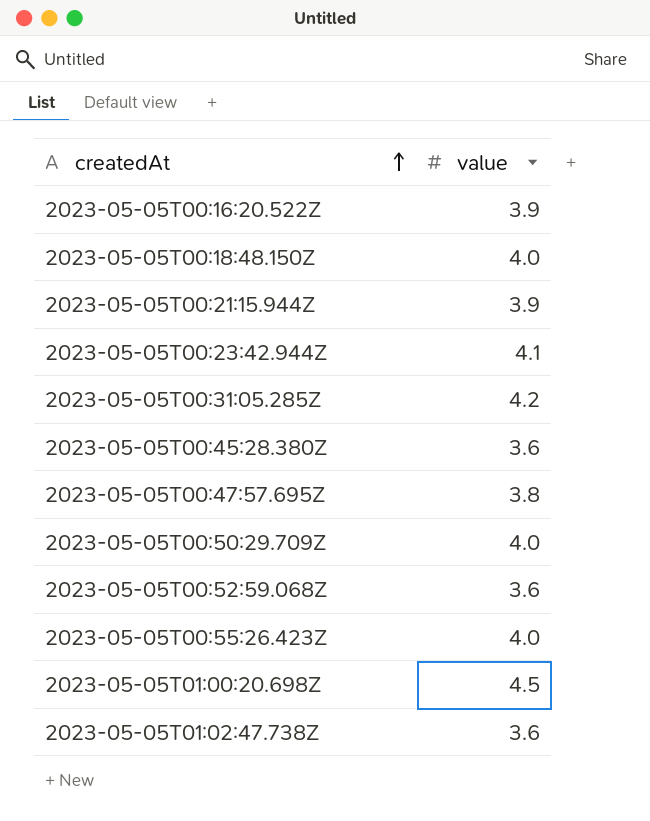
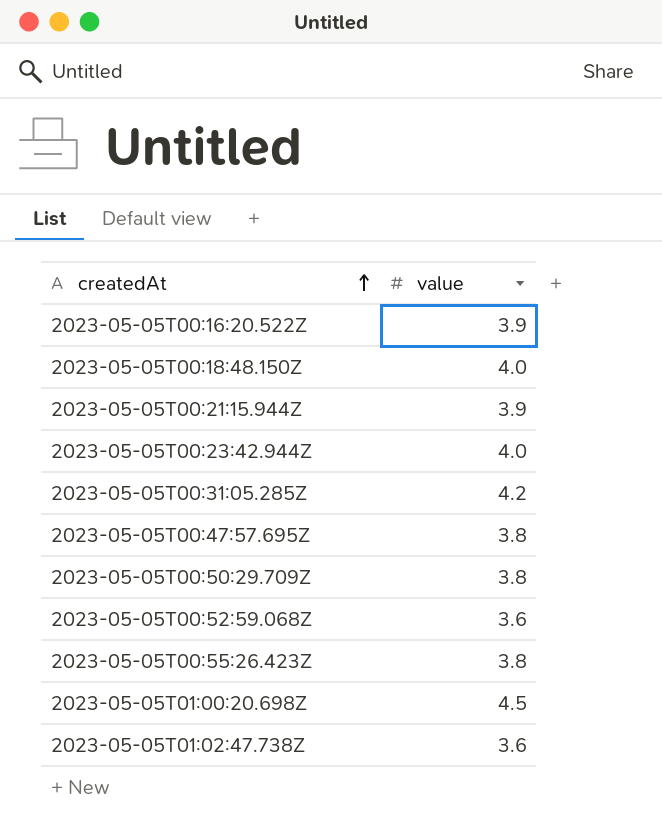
row 2023-05-05T00:45:28.380Z: 3.6 -> none
2023-05-05T00:23:42.944Z | value: 4.1 -> 4.0
2023-05-05T00:50:29.709Z | value: 4.0 -> 3.8
2023-05-05T00:55:26.423Z | value: 4.0 -> 3.8

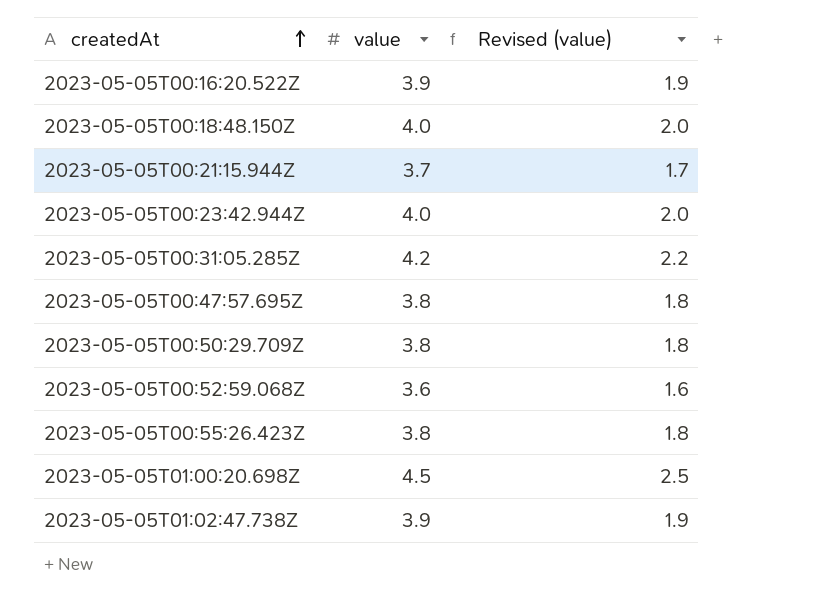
column Revised (value) | formula: none -> [value] - 2
2023-05-05T00:21:15.944Z | value: 3.9 -> 3.7
2023-05-05T01:02:47.738Z | value: 3.6 -> 3.9

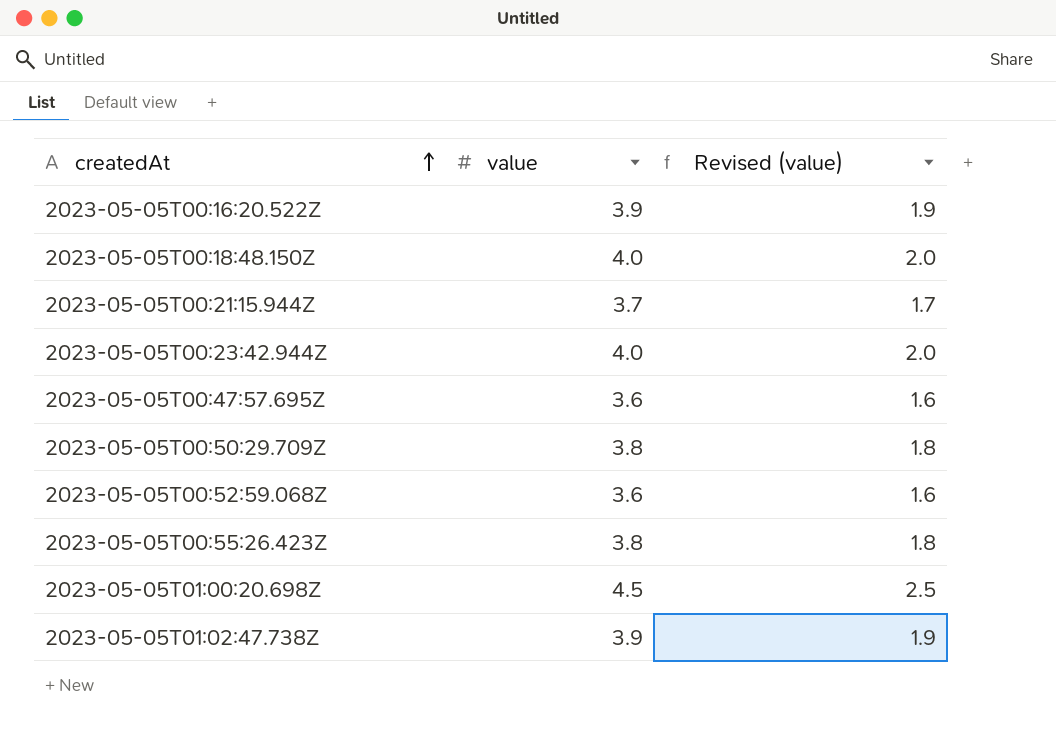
row 2023-05-05T00:31:05.285Z: 4.2 | 2.2 -> none
2023-05-05T00:47:57.695Z | value: 3.8 -> 3.6
2023-05-05T00:47:57.695Z | Revised (value): 1.8 -> 1.6

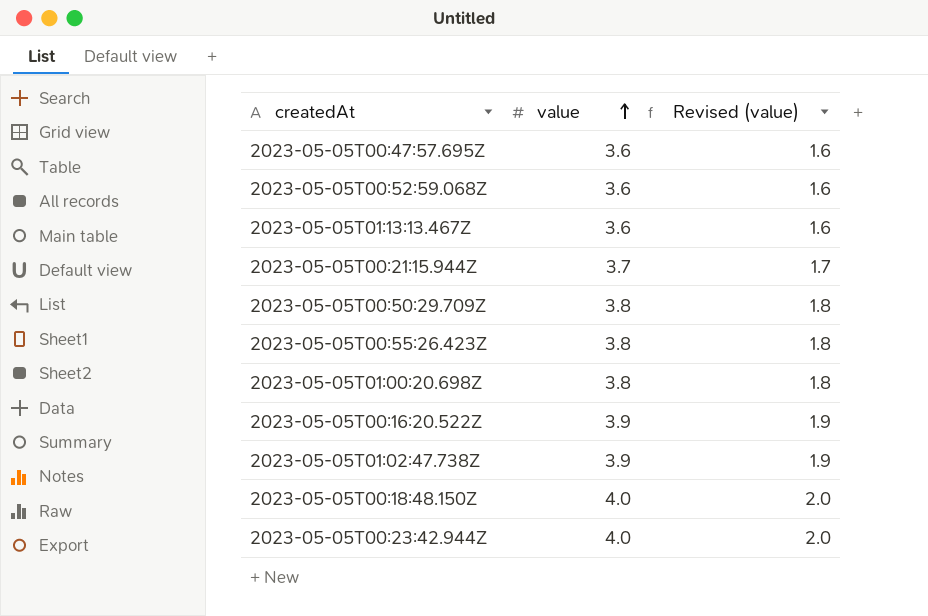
row order: createdAt ascending -> value ascending
row 2023-05-05T01:13:13.467Z: none -> 3.6 | 1.6
2023-05-05T01:00:20.698Z | value: 4.5 -> 3.8
2023-05-05T01:00:20.698Z | Revised (value): 2.5 -> 1.8

